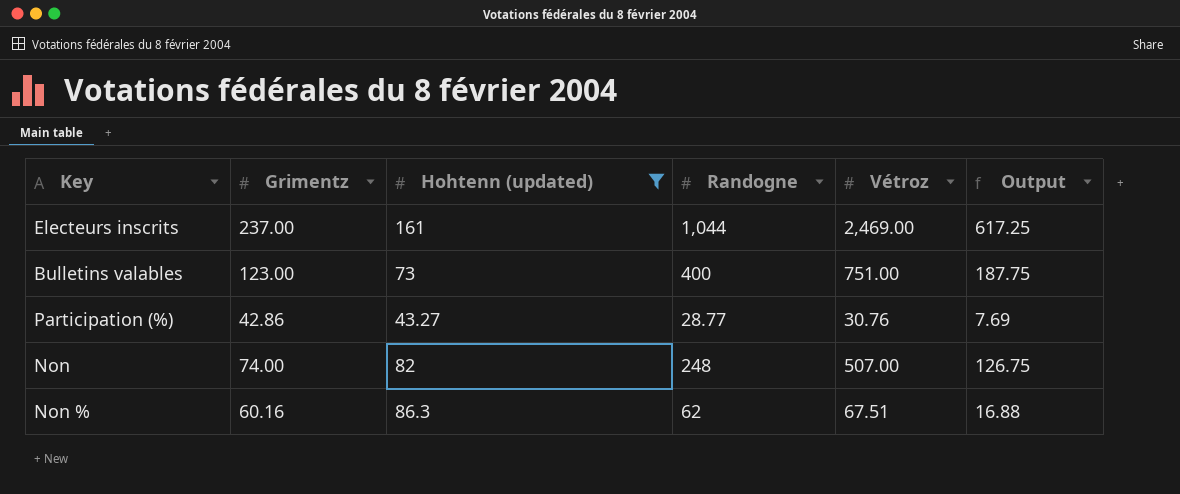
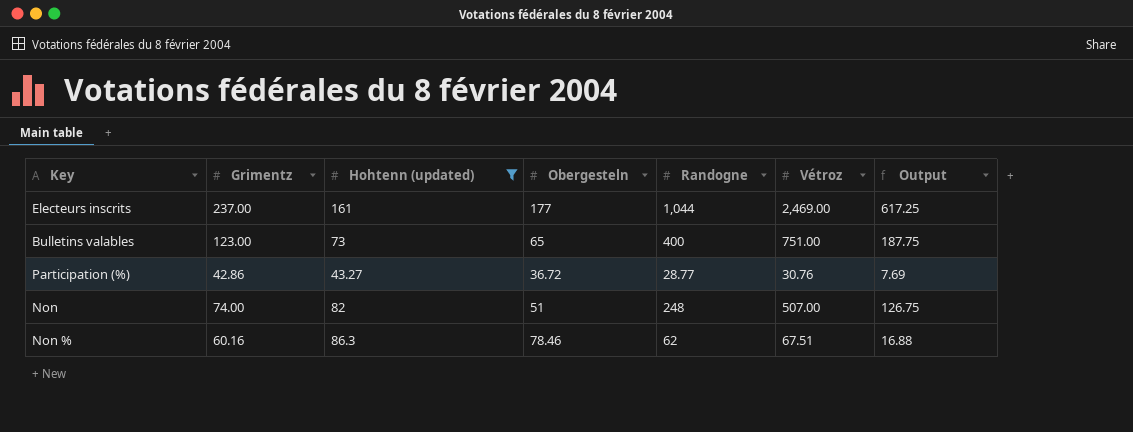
column Obergesteln | position: none -> 4

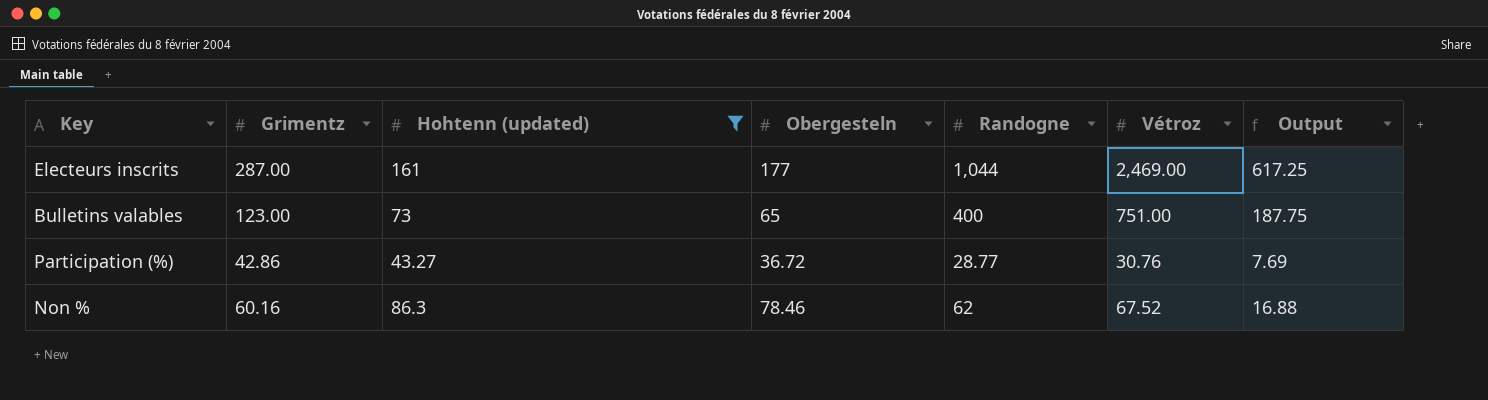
row Non: 74.00 | 82 | 51 | 248 | 507.00 | 126.75 -> none
Electeurs inscrits | Grimentz: 237.00 -> 287.00
Non % | Vétroz: 67.51 -> 67.52

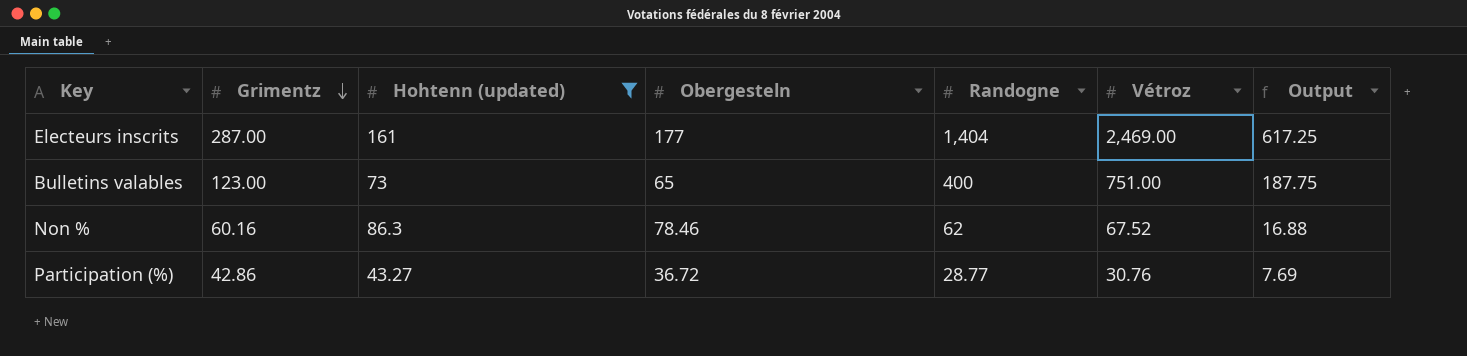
row order: none -> Grimentz descending
Electeurs inscrits | Randogne: 1,044 -> 1,404

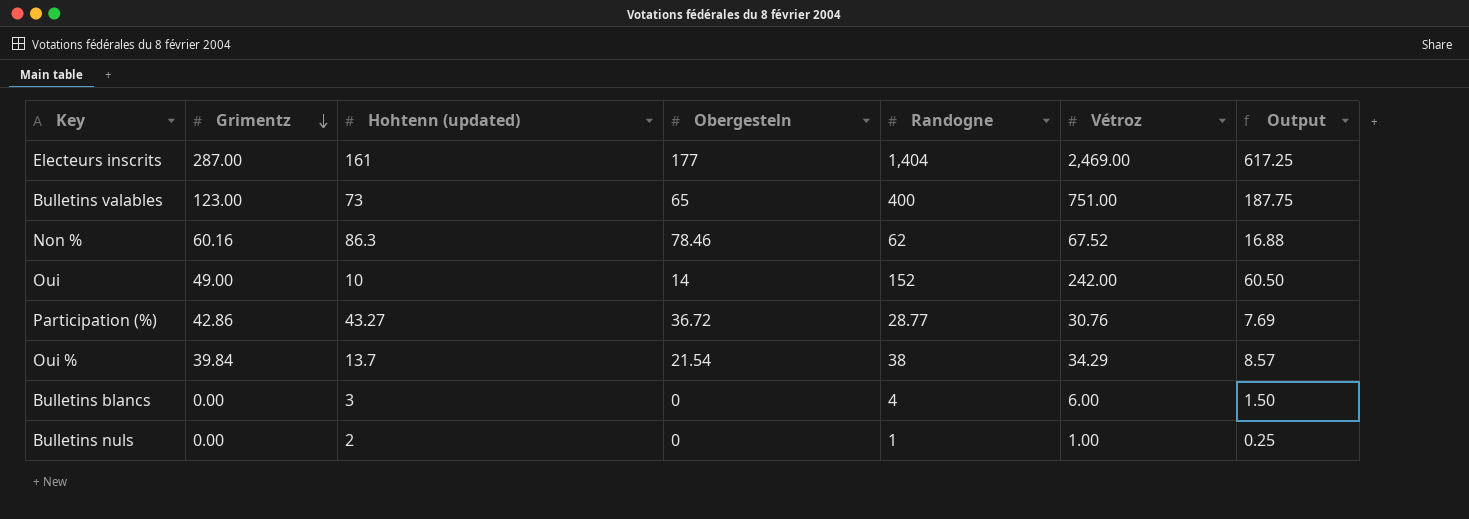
filter: Hohtenn (updated) >= 43.27 -> none

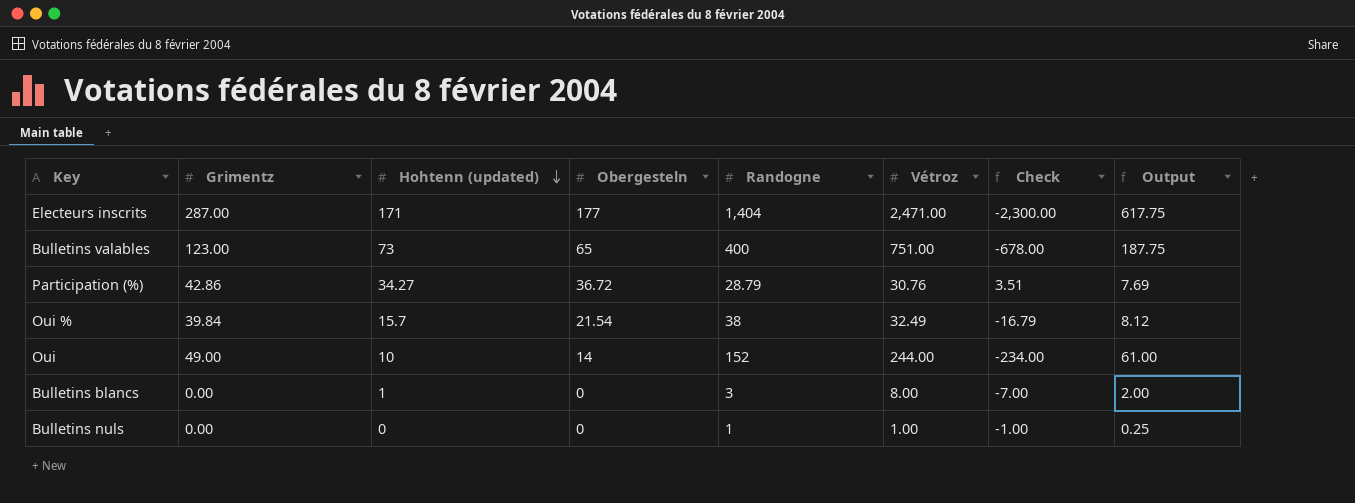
row order: Grimentz descending -> Hohtenn (updated) descending
column Check | formula: none -> [Hohtenn (updated)] - [Vétroz]
row Non %: 60.16 | 86.3 | 78.46 | 62 | 67.52 | 16.88 -> none
Electeurs inscrits | Hohtenn (updated): 161 -> 171
Electeurs inscrits | Vétroz: 2,469.00 -> 2,471.00
Electeurs inscrits | Output: 617.25 -> 617.75
Participation (%) | Hohtenn (updated): 43.27 -> 34.27
Participation (%) | Randogne: 28.77 -> 28.79
Oui % | Hohtenn (updated): 13.7 -> 15.7
Oui % | Vétroz: 34.29 -> 32.49
Oui % | Output: 8.57 -> 8.12
Oui | Vétroz: 242.00 -> 244.00
Oui | Output: 60.50 -> 61.00
Bulletins blancs | Hohtenn (updated): 3 -> 1
Bulletins blancs | Randogne: 4 -> 3
Bulletins blancs | Vétroz: 6.00 -> 8.00
Bulletins blancs | Output: 1.50 -> 2.00
Bulletins nuls | Hohtenn (updated): 2 -> 0

